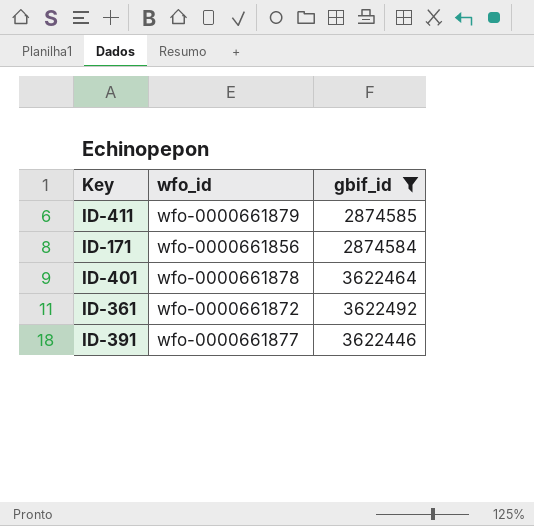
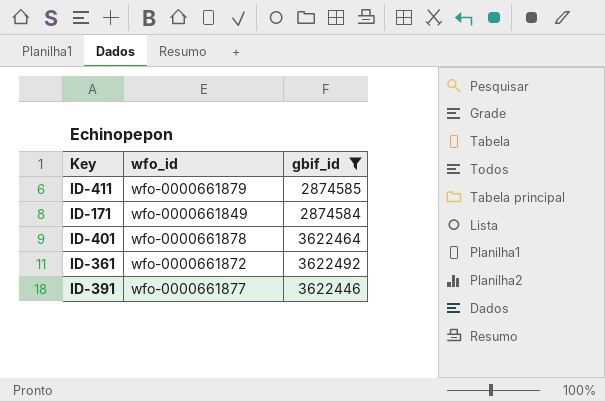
ID-171 | wfo_id: wfo-0000661856 -> wfo-0000661849

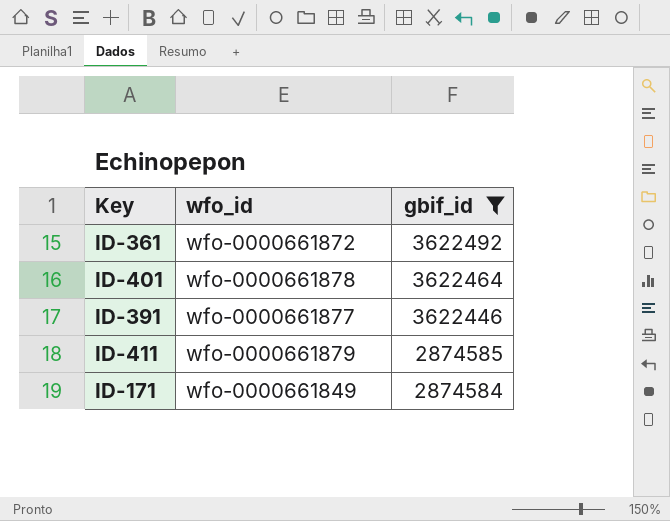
row order: none -> gbif_id descending

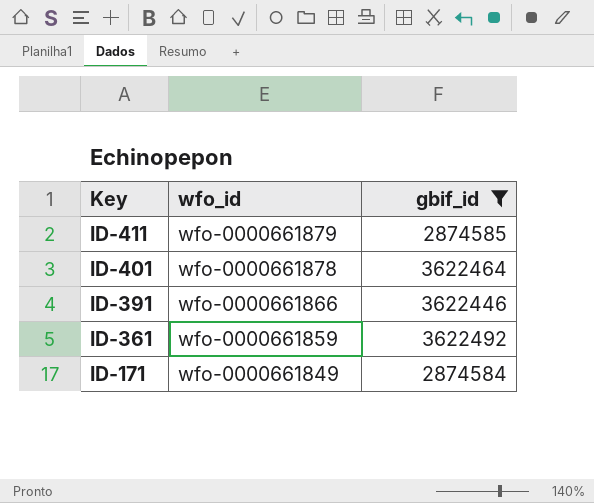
row order: gbif_id descending -> Key descending
ID-391 | wfo_id: wfo-0000661877 -> wfo-0000661866
ID-361 | wfo_id: wfo-0000661872 -> wfo-0000661859

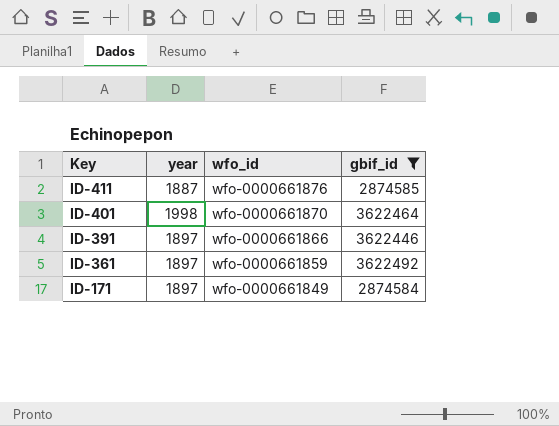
column year | position: none -> 2
ID-411 | wfo_id: wfo-0000661879 -> wfo-0000661876
ID-401 | wfo_id: wfo-0000661878 -> wfo-0000661870

